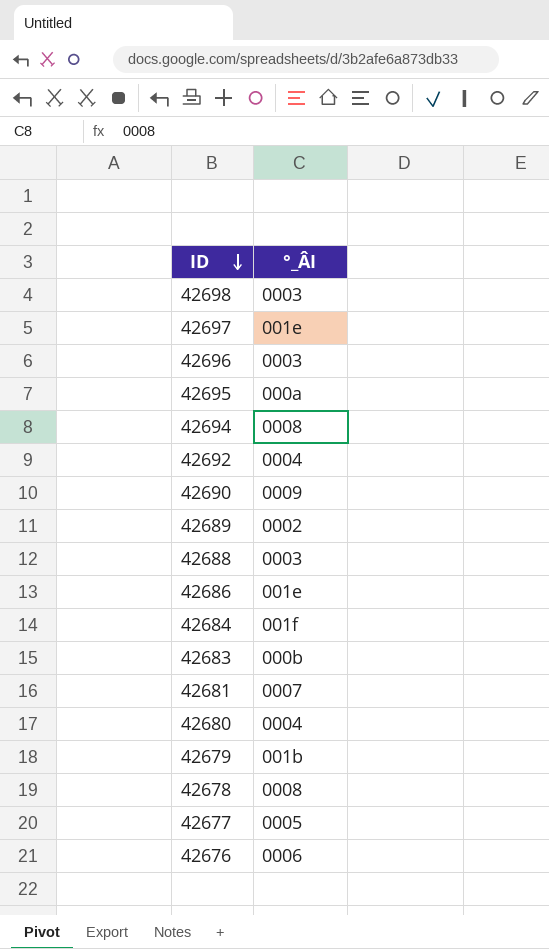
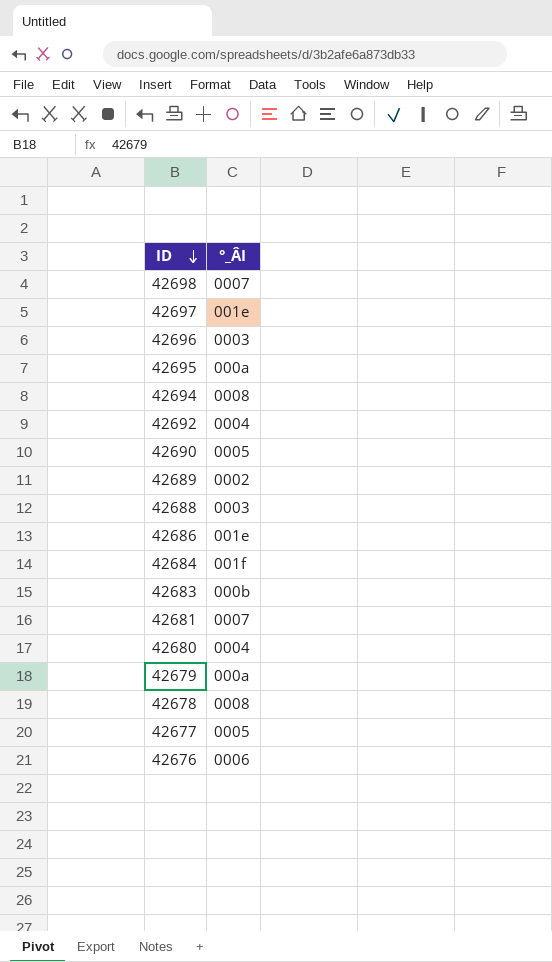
42698 | °_ÂI: 0003 -> 0007
42690 | °_ÂI: 0009 -> 0005
42679 | °_ÂI: 001b -> 000a

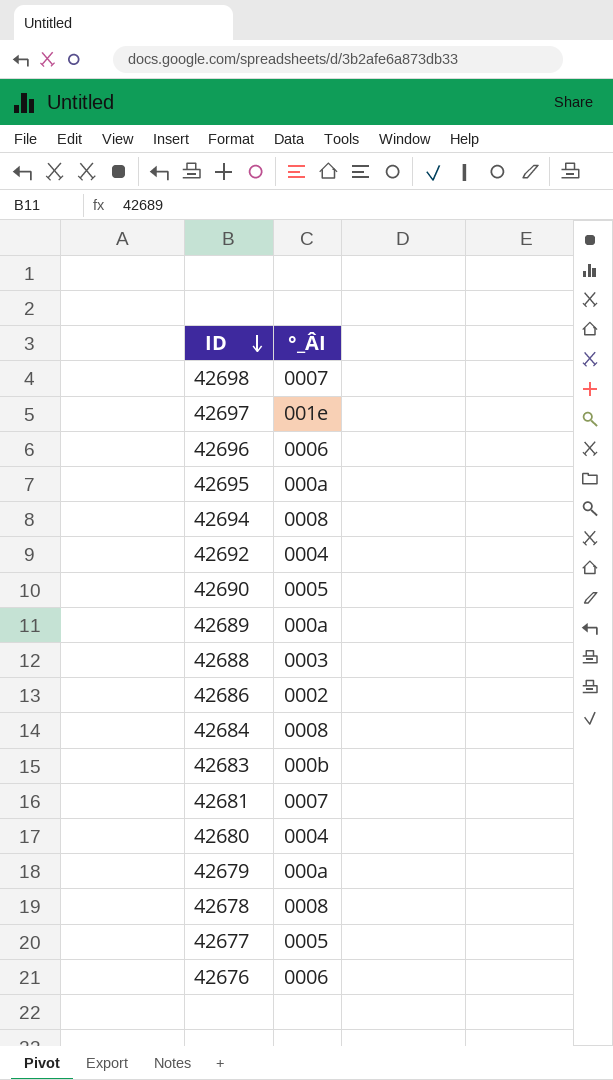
42696 | °_ÂI: 0003 -> 0006
42689 | °_ÂI: 0002 -> 000a
42686 | °_ÂI: 001e -> 0002
42684 | °_ÂI: 001f -> 0008

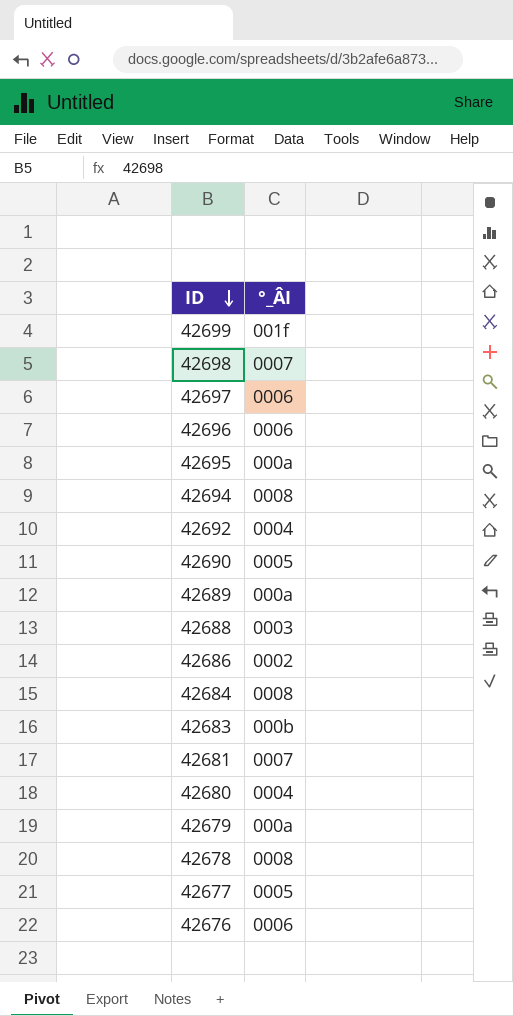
row 42699: none -> 001f
42697 | °_ÂI: 001e -> 0006

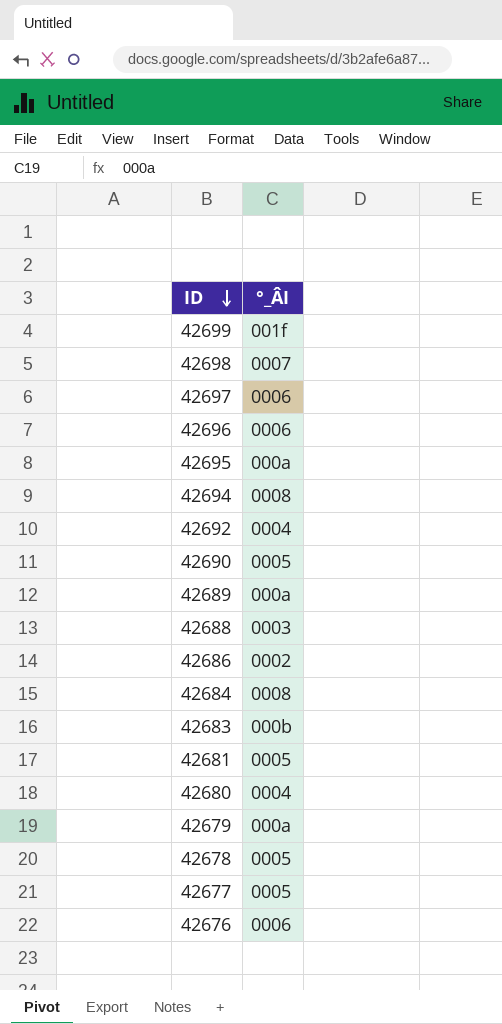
42681 | °_ÂI: 0007 -> 0005
42678 | °_ÂI: 0008 -> 0005

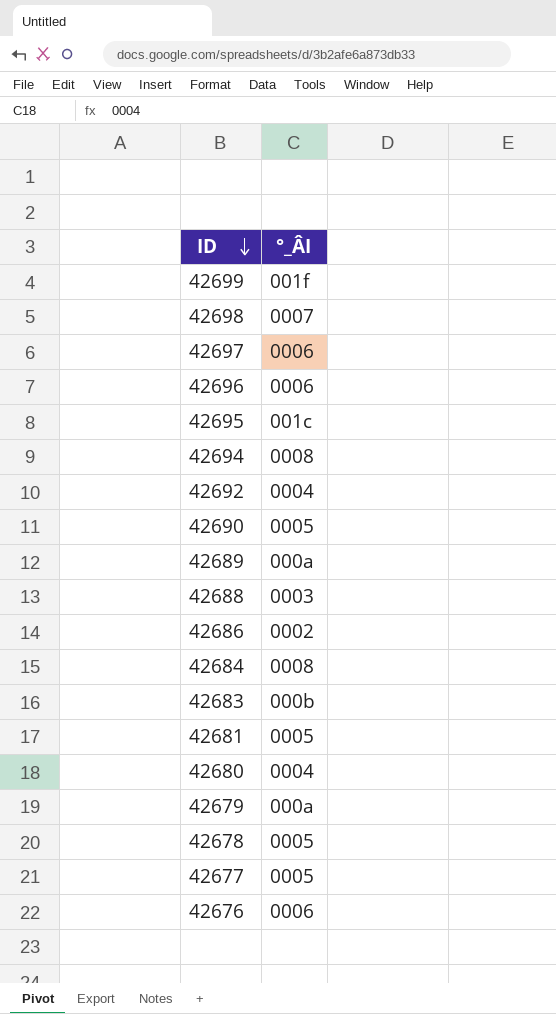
42695 | °_ÂI: 000a -> 001c

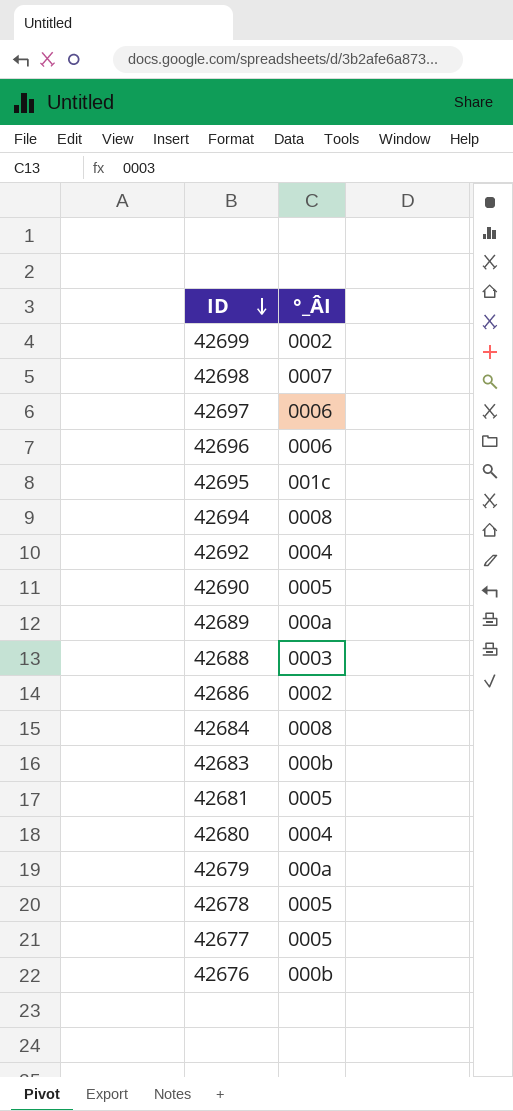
42699 | °_ÂI: 001f -> 0002
42676 | °_ÂI: 0006 -> 000b

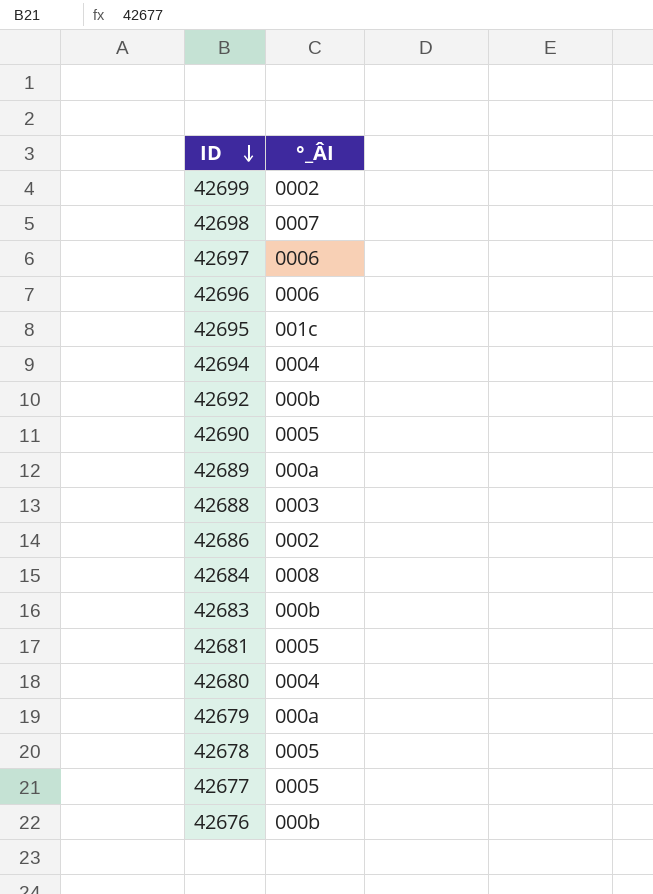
42694 | °_ÂI: 0008 -> 0004
42692 | °_ÂI: 0004 -> 000b

